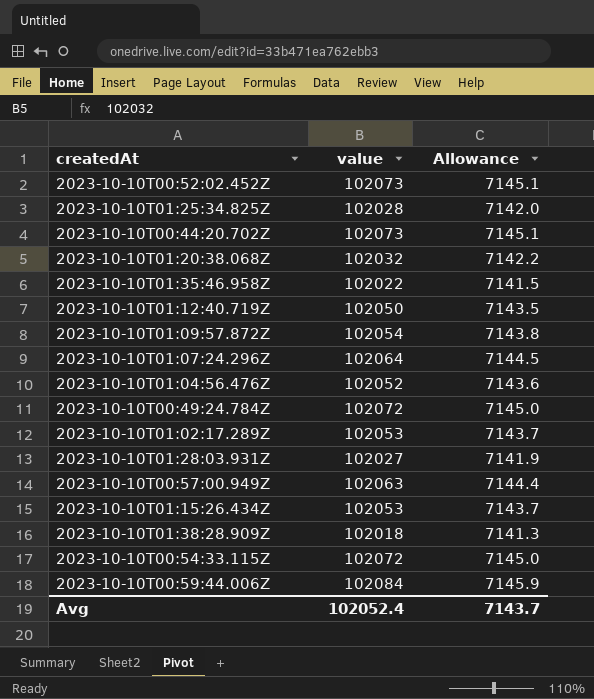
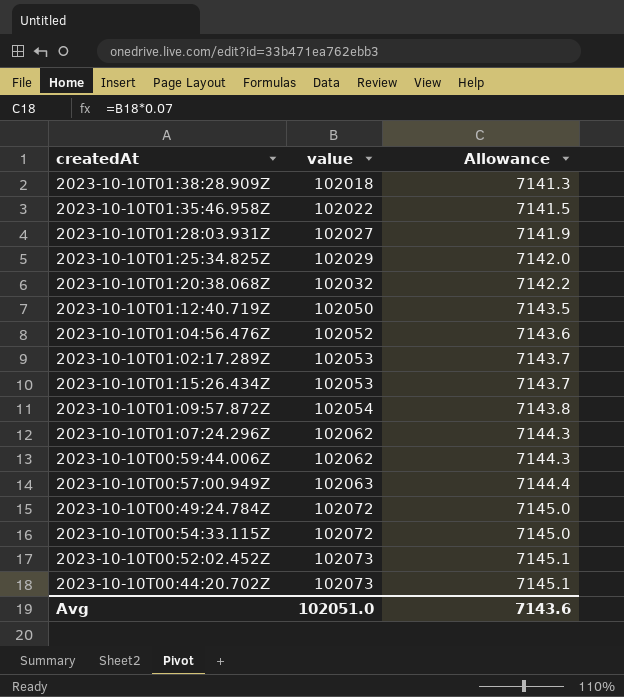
row order: none -> value ascending
2023-10-10T01:25:34.825Z | value: 102028 -> 102029
2023-10-10T01:07:24.296Z | value: 102064 -> 102062
2023-10-10T01:07:24.296Z | Allowance: 7144.5 -> 7144.3
2023-10-10T00:59:44.006Z | value: 102084 -> 102062
2023-10-10T00:59:44.006Z | Allowance: 7145.9 -> 7144.3
Avg | value: 102052.4 -> 102051.0
Avg | Allowance: 7143.7 -> 7143.6

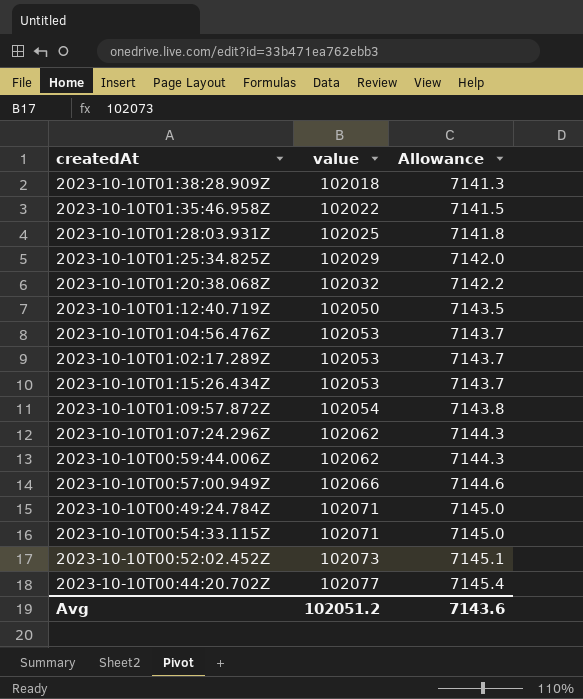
2023-10-10T01:28:03.931Z | value: 102027 -> 102025
2023-10-10T01:28:03.931Z | Allowance: 7141.9 -> 7141.8
2023-10-10T01:04:56.476Z | value: 102052 -> 102053
2023-10-10T01:04:56.476Z | Allowance: 7143.6 -> 7143.7
2023-10-10T00:57:00.949Z | value: 102063 -> 102066
2023-10-10T00:57:00.949Z | Allowance: 7144.4 -> 7144.6
2023-10-10T00:49:24.784Z | value: 102072 -> 102071
2023-10-10T00:54:33.115Z | value: 102072 -> 102071
2023-10-10T00:44:20.702Z | value: 102073 -> 102077
2023-10-10T00:44:20.702Z | Allowance: 7145.1 -> 7145.4
Avg | value: 102051.0 -> 102051.2

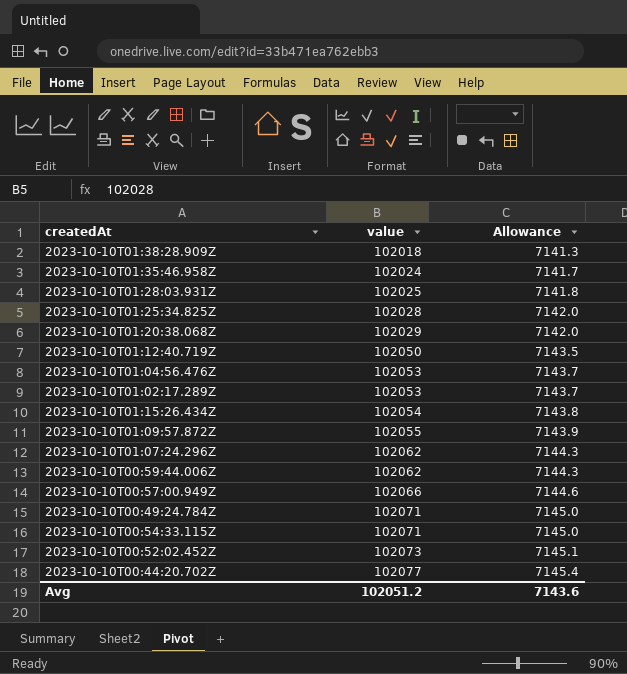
2023-10-10T01:35:46.958Z | value: 102022 -> 102024
2023-10-10T01:35:46.958Z | Allowance: 7141.5 -> 7141.7
2023-10-10T01:25:34.825Z | value: 102029 -> 102028
2023-10-10T01:20:38.068Z | value: 102032 -> 102029
2023-10-10T01:20:38.068Z | Allowance: 7142.2 -> 7142.0
2023-10-10T01:15:26.434Z | value: 102053 -> 102054
2023-10-10T01:15:26.434Z | Allowance: 7143.7 -> 7143.8
2023-10-10T01:09:57.872Z | value: 102054 -> 102055
2023-10-10T01:09:57.872Z | Allowance: 7143.8 -> 7143.9

